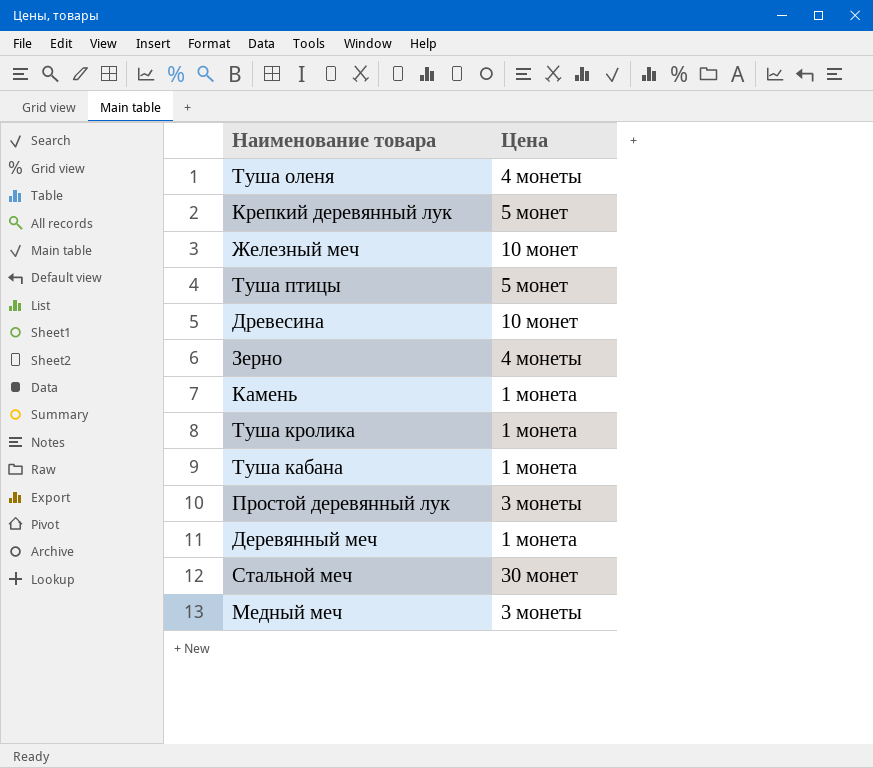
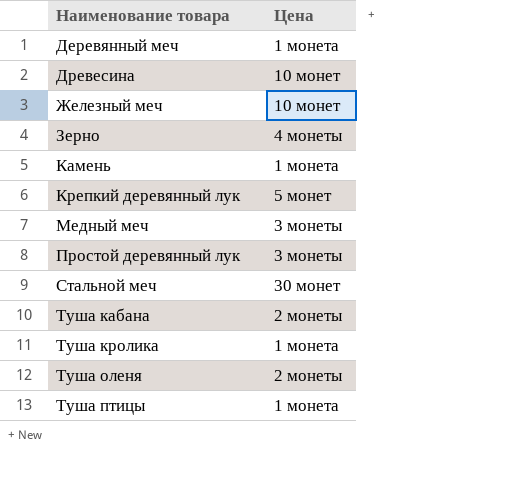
row order: none -> Наименование товара ascending
Туша кабана | Цена: 1 монета -> 2 монеты
Туша оленя | Цена: 4 монеты -> 2 монеты
Туша птицы | Цена: 5 монет -> 1 монета

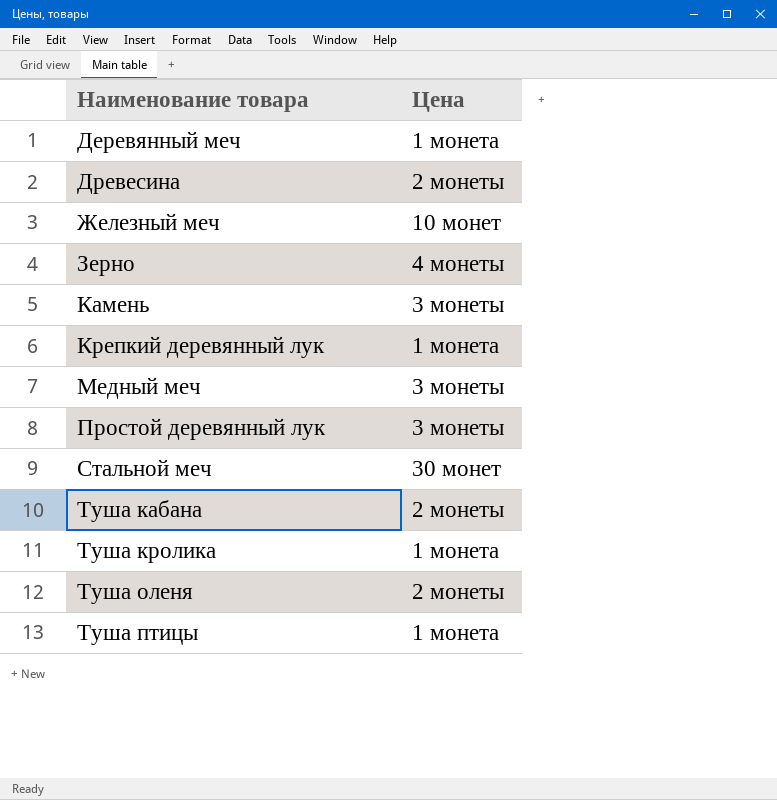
Древесина | Цена: 10 монет -> 2 монеты
Камень | Цена: 1 монета -> 3 монеты
Крепкий деревянный лук | Цена: 5 монет -> 1 монета

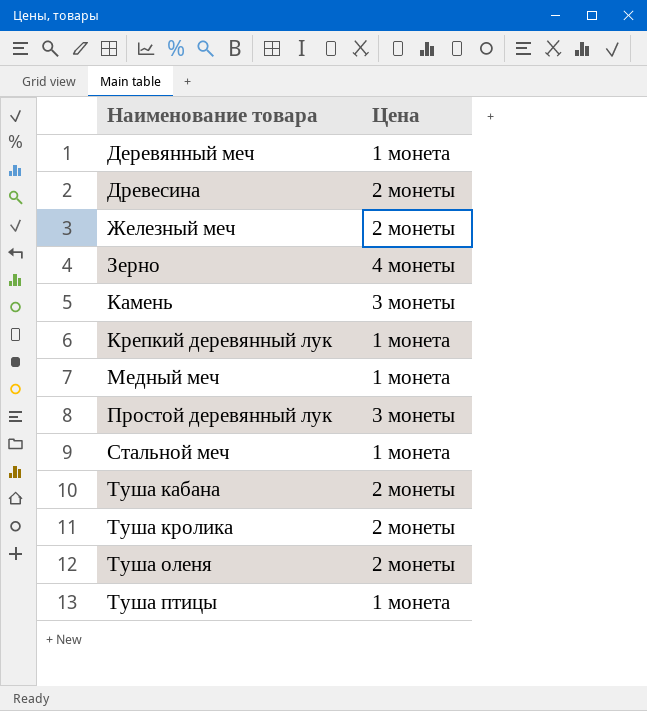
Железный меч | Цена: 10 монет -> 2 монеты
Медный меч | Цена: 3 монеты -> 1 монета
Стальной меч | Цена: 30 монет -> 1 монета
Туша кролика | Цена: 1 монета -> 2 монеты

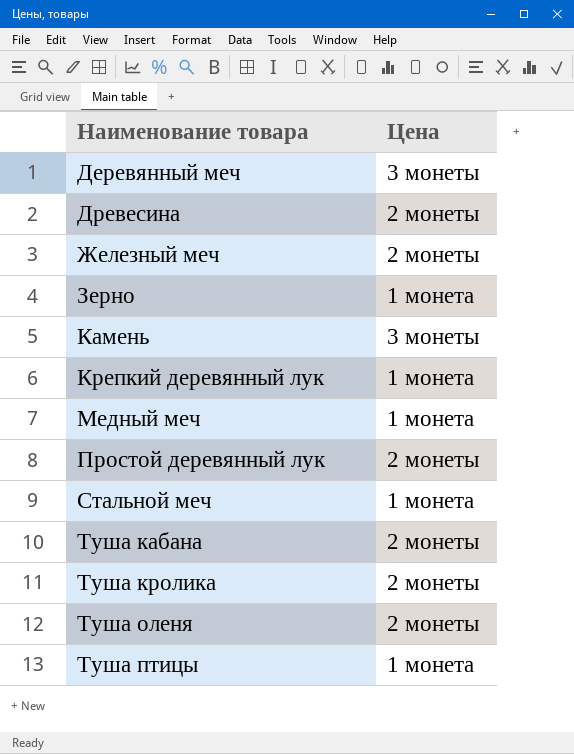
Деревянный меч | Цена: 1 монета -> 3 монеты
Зерно | Цена: 4 монеты -> 1 монета
Простой деревянный лук | Цена: 3 монеты -> 2 монеты

